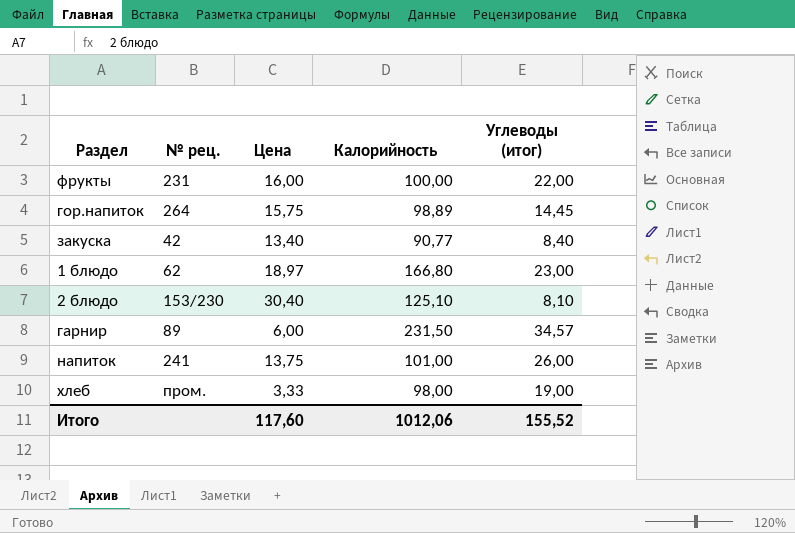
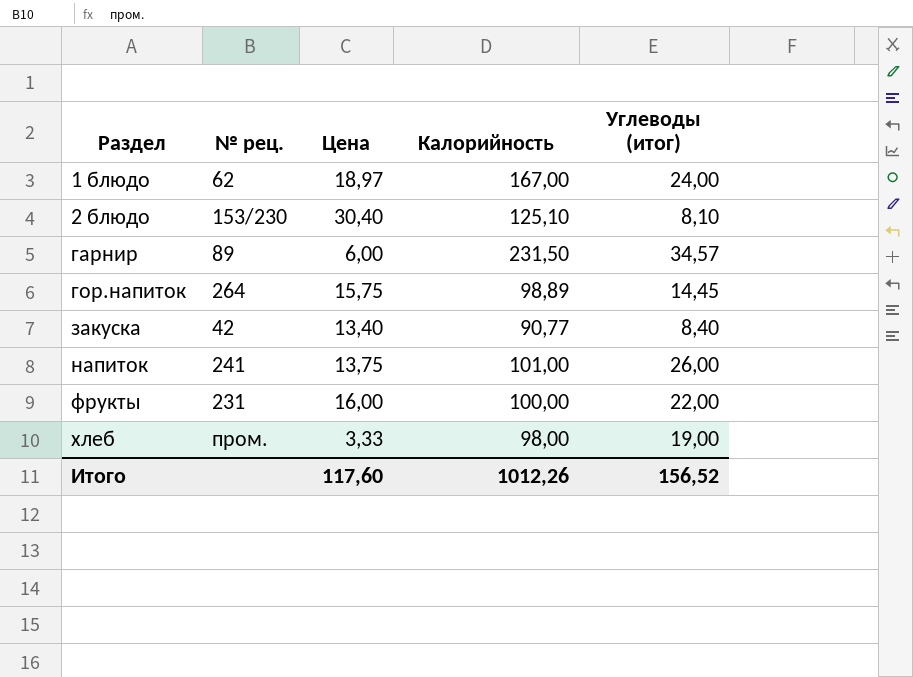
row order: none -> Раздел ascending
1 блюдо | Калорийность: 166,80 -> 167,00
1 блюдо | Углеводы (итог): 23,00 -> 24,00
Итого | Калорийность: 1012,06 -> 1012,26
Итого | Углеводы (итог): 155,52 -> 156,52

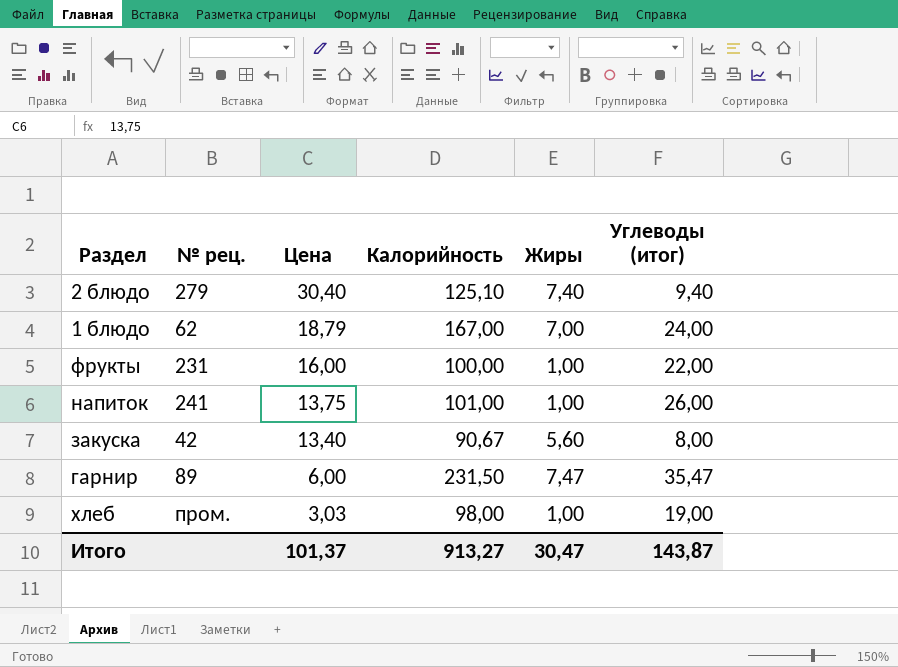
row order: Раздел ascending -> Цена descending
column Жиры | position: none -> 5
row гор.напиток: 264 | 15,75 | 98,89 | 14,45 -> none
2 блюдо | № рец.: 153/230 -> 279
2 блюдо | Углеводы (итог): 8,10 -> 9,40
1 блюдо | Цена: 18,97 -> 18,79
закуска | Калорийность: 90,77 -> 90,67
закуска | Углеводы (итог): 8,40 -> 8,00
гарнир | Углеводы (итог): 34,57 -> 35,47
хлеб | Цена: 3,33 -> 3,03
Итого | Цена: 117,60 -> 101,37
Итого | Калорийность: 1012,26 -> 913,27
Итого | Углеводы (итог): 156,52 -> 143,87

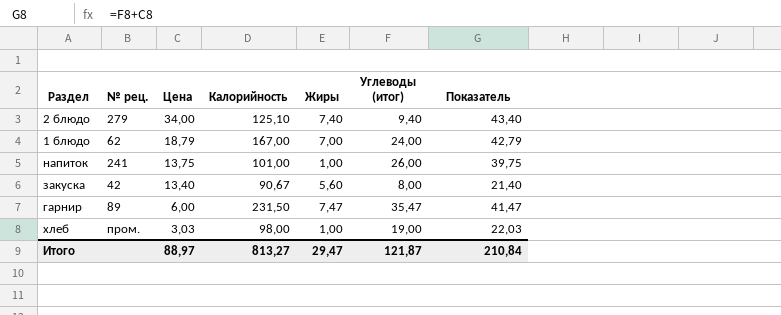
column Показатель | formula: none -> [Цена] + [Углеводы (итог)]
row фрукты: 231 | 16,00 | 100,00 | 1,00 | 22,00 -> none
2 блюдо | Цена: 30,40 -> 34,00
Итого | Цена: 101,37 -> 88,97
Итого | Калорийность: 913,27 -> 813,27
Итого | Жиры: 30,47 -> 29,47
Итого | Углеводы (итог): 143,87 -> 121,87

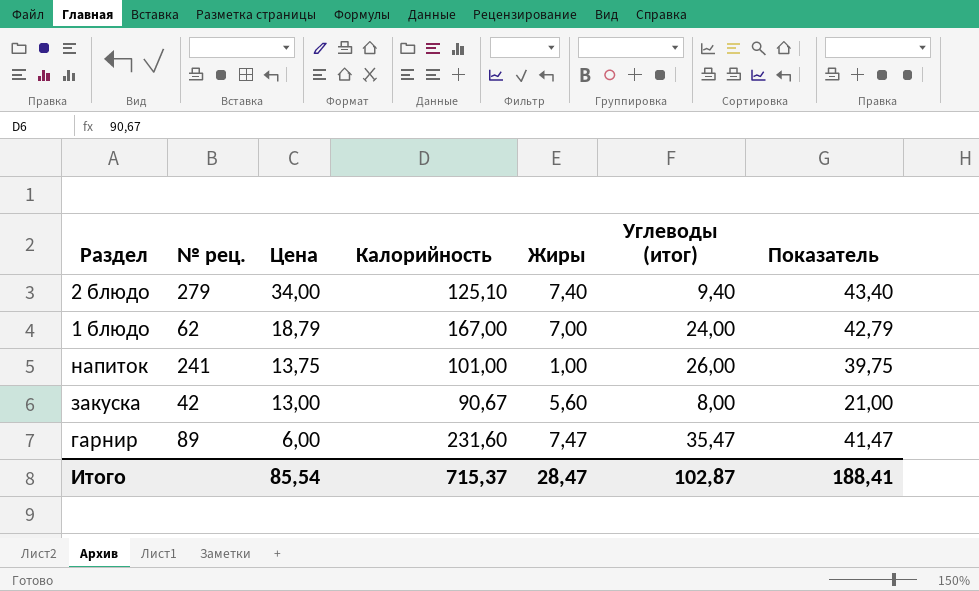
row хлеб: пром. | 3,03 | 98,00 | 1,00 | 19,00 | 22,03 -> none
закуска | Цена: 13,40 -> 13,00
закуска | Показатель: 21,40 -> 21,00
гарнир | Калорийность: 231,50 -> 231,60
Итого | Цена: 88,97 -> 85,54
Итого | Калорийность: 813,27 -> 715,37
Итого | Жиры: 29,47 -> 28,47
Итого | Углеводы (итог): 121,87 -> 102,87
Итого | Показатель: 210,84 -> 188,41

